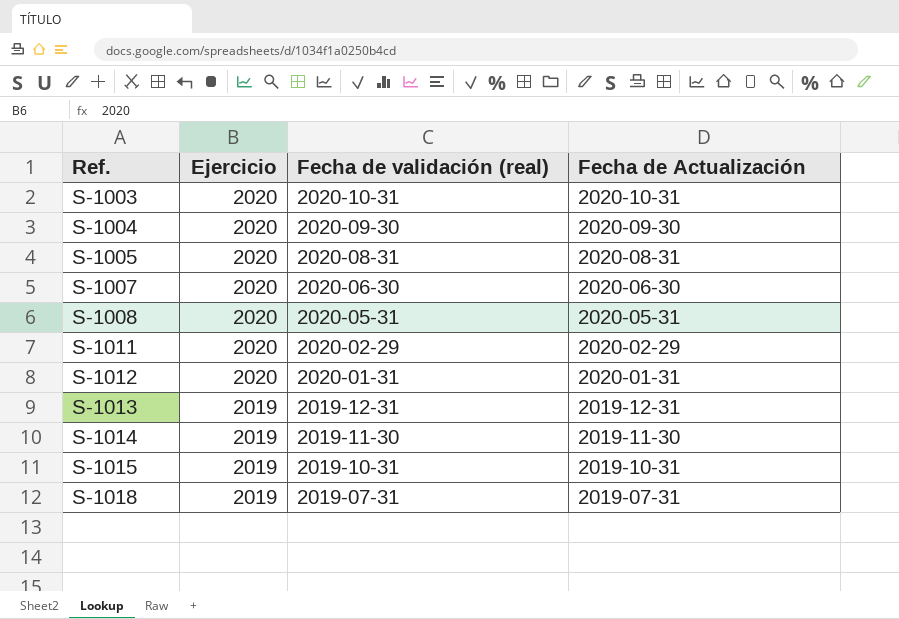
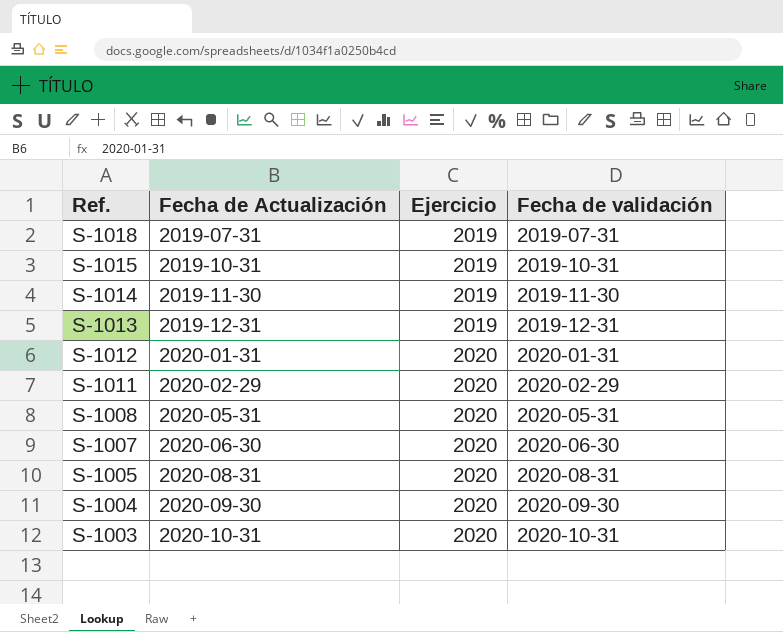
row order: Ref. ascending -> Ref. descending
column Fecha de Actualización | position: 4 -> 2
column name: Fecha de validación (real) -> Fecha de validación

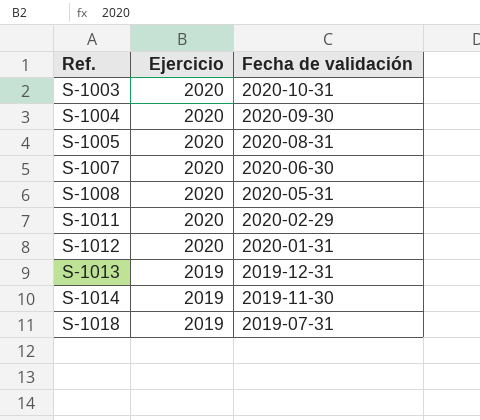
row order: Ref. descending -> Ref. ascending
column Fecha de Actualización | position: 2 -> none
row S-1015: 2019-10-31 | 2019 | 2019-10-31 -> none

